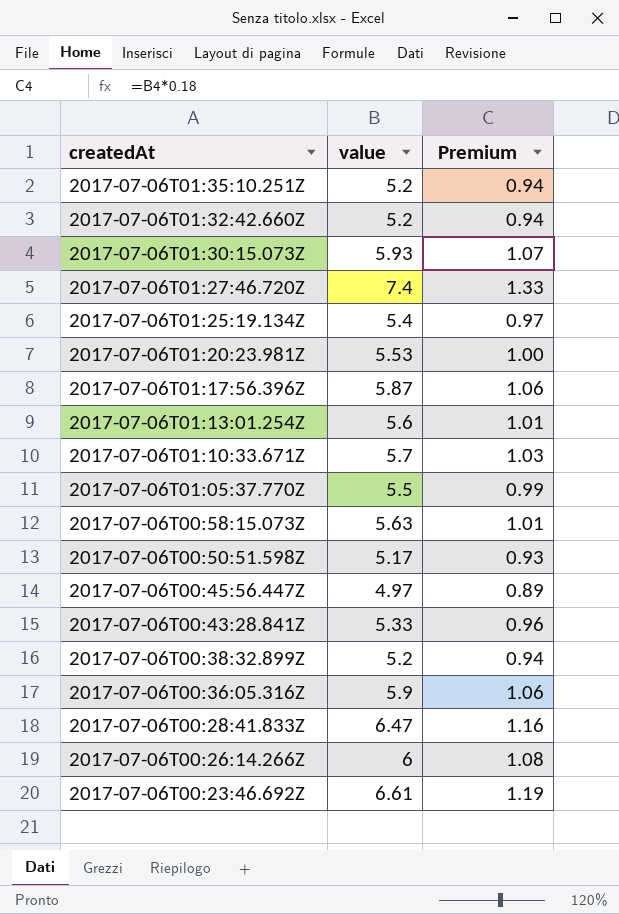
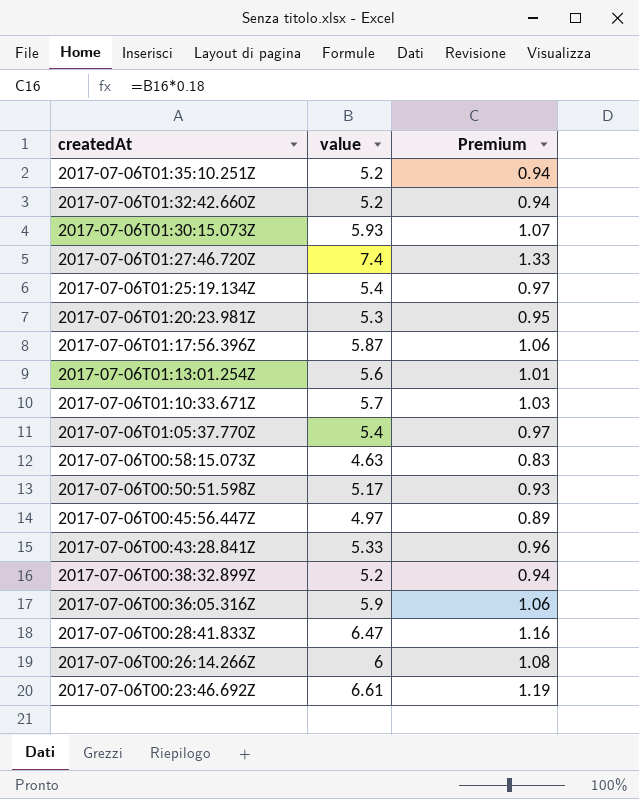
2017-07-06T01:20:23.981Z | value: 5.53 -> 5.3
2017-07-06T01:20:23.981Z | Premium: 1.00 -> 0.95
2017-07-06T01:05:37.770Z | value: 5.5 -> 5.4
2017-07-06T01:05:37.770Z | Premium: 0.99 -> 0.97
2017-07-06T00:58:15.073Z | value: 5.63 -> 4.63
2017-07-06T00:58:15.073Z | Premium: 1.01 -> 0.83

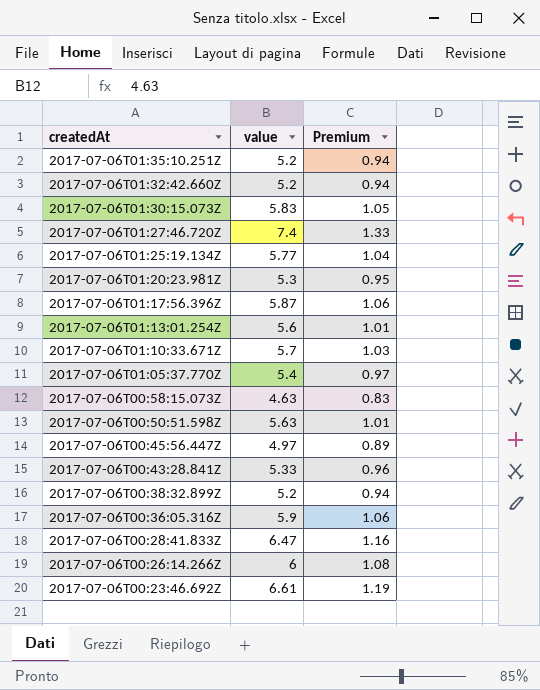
2017-07-06T01:30:15.073Z | value: 5.93 -> 5.83
2017-07-06T01:30:15.073Z | Premium: 1.07 -> 1.05
2017-07-06T01:25:19.134Z | value: 5.4 -> 5.77
2017-07-06T01:25:19.134Z | Premium: 0.97 -> 1.04
2017-07-06T00:50:51.598Z | value: 5.17 -> 5.63
2017-07-06T00:50:51.598Z | Premium: 0.93 -> 1.01

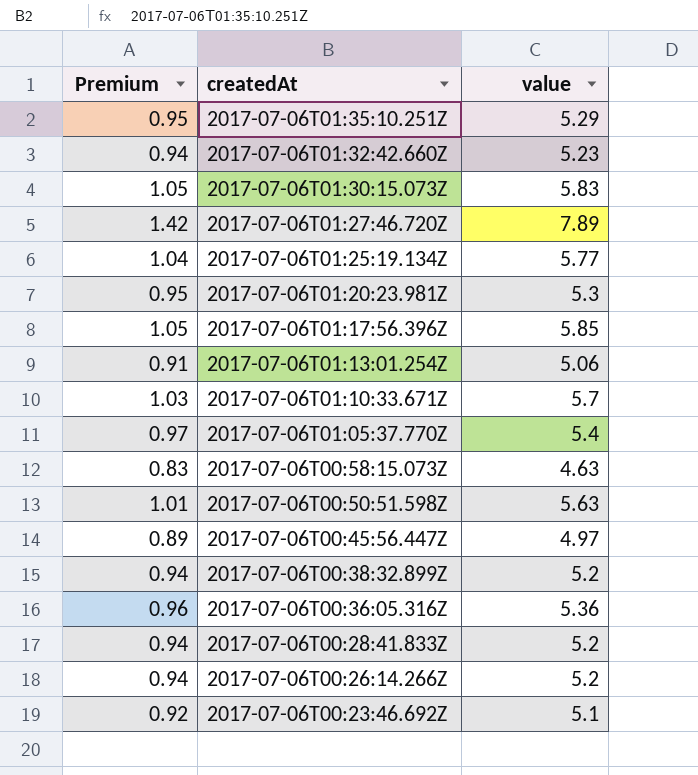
column Premium | position: 3 -> 1
row 2017-07-06T00:43:28.841Z: 5.33 | 0.96 -> none
2017-07-06T01:35:10.251Z | Premium: 0.94 -> 0.95
2017-07-06T01:35:10.251Z | value: 5.2 -> 5.29
2017-07-06T01:32:42.660Z | value: 5.2 -> 5.23
2017-07-06T01:27:46.720Z | Premium: 1.33 -> 1.42
2017-07-06T01:27:46.720Z | value: 7.4 -> 7.89
2017-07-06T01:17:56.396Z | Premium: 1.06 -> 1.05
2017-07-06T01:17:56.396Z | value: 5.87 -> 5.85
2017-07-06T01:13:01.254Z | Premium: 1.01 -> 0.91
2017-07-06T01:13:01.254Z | value: 5.6 -> 5.06
2017-07-06T00:36:05.316Z | Premium: 1.06 -> 0.96
2017-07-06T00:36:05.316Z | value: 5.9 -> 5.36
2017-07-06T00:28:41.833Z | Premium: 1.16 -> 0.94
2017-07-06T00:28:41.833Z | value: 6.47 -> 5.2
2017-07-06T00:26:14.266Z | Premium: 1.08 -> 0.94
2017-07-06T00:26:14.266Z | value: 6 -> 5.2
2017-07-06T00:23:46.692Z | Premium: 1.19 -> 0.92
2017-07-06T00:23:46.692Z | value: 6.61 -> 5.1

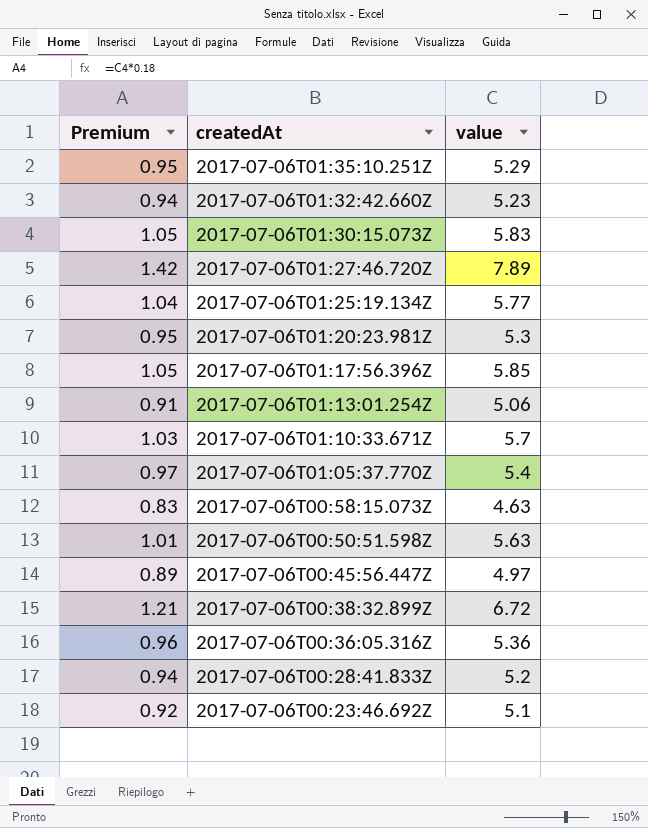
row 2017-07-06T00:26:14.266Z: 0.94 | 5.2 -> none
2017-07-06T00:38:32.899Z | Premium: 0.94 -> 1.21
2017-07-06T00:38:32.899Z | value: 5.2 -> 6.72

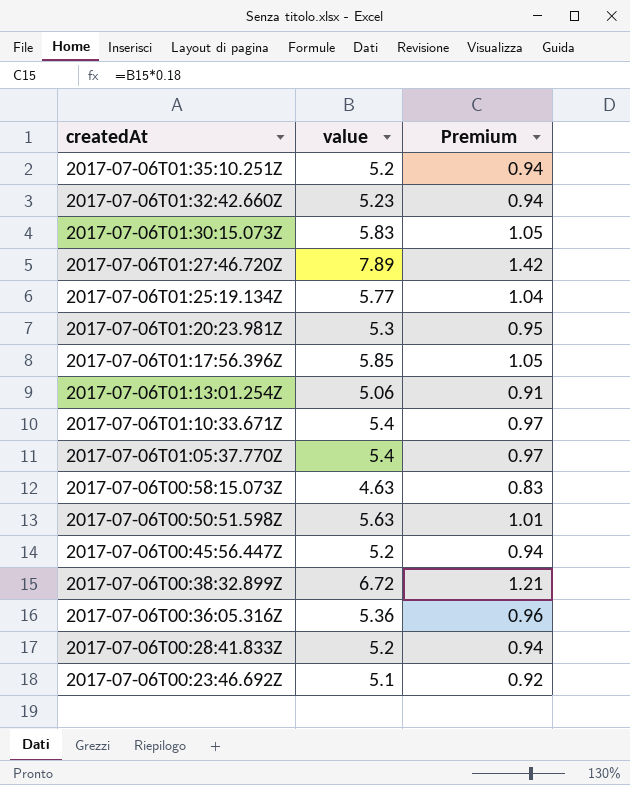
column Premium | position: 1 -> 3
2017-07-06T01:35:10.251Z | value: 5.29 -> 5.2
2017-07-06T01:35:10.251Z | Premium: 0.95 -> 0.94
2017-07-06T01:10:33.671Z | value: 5.7 -> 5.4
2017-07-06T01:10:33.671Z | Premium: 1.03 -> 0.97
2017-07-06T00:45:56.447Z | value: 4.97 -> 5.2
2017-07-06T00:45:56.447Z | Premium: 0.89 -> 0.94

